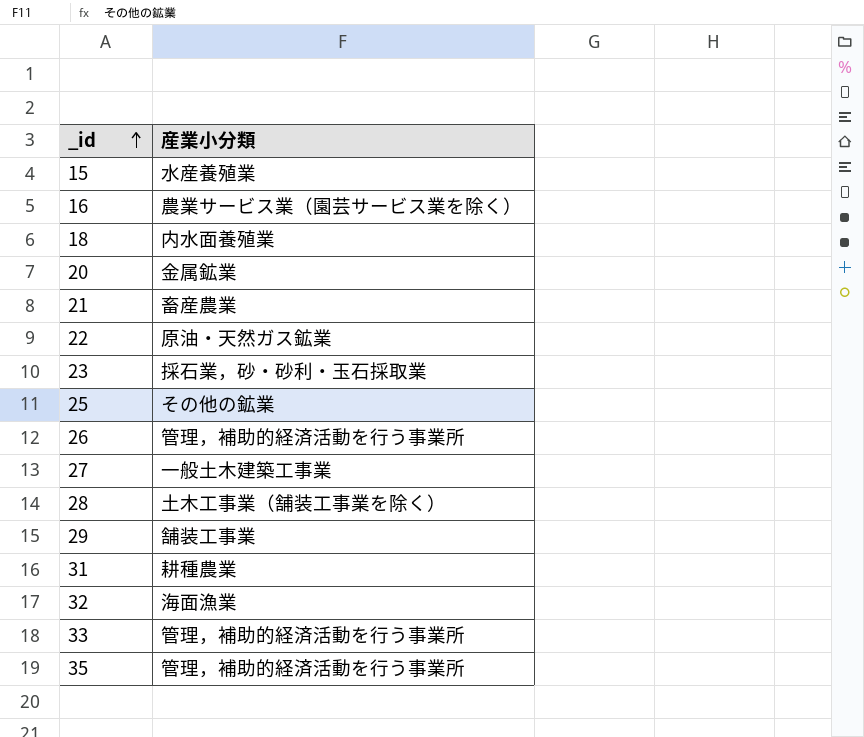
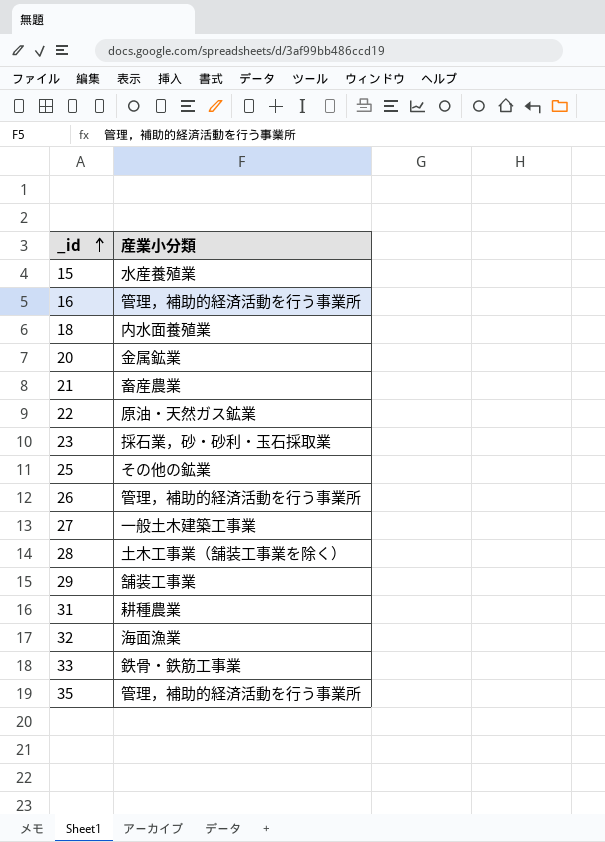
16 | 産業小分類: 農業サービス業（園芸サービス業を除く） -> 管理，補助的経済活動を行う事業所
33 | 産業小分類: 管理，補助的経済活動を行う事業所 -> 鉄骨・鉄筋工事業

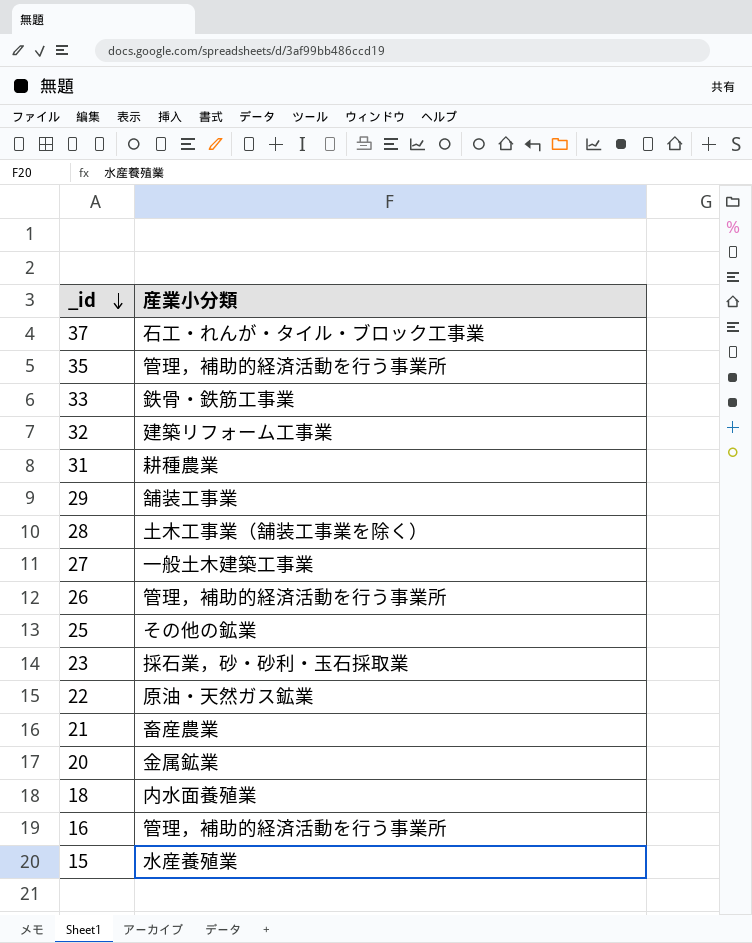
row order: _id ascending -> _id descending
row 37: none -> 石工・れんが・タイル・ブロック工事業
32 | 産業小分類: 海面漁業 -> 建築リフォーム工事業

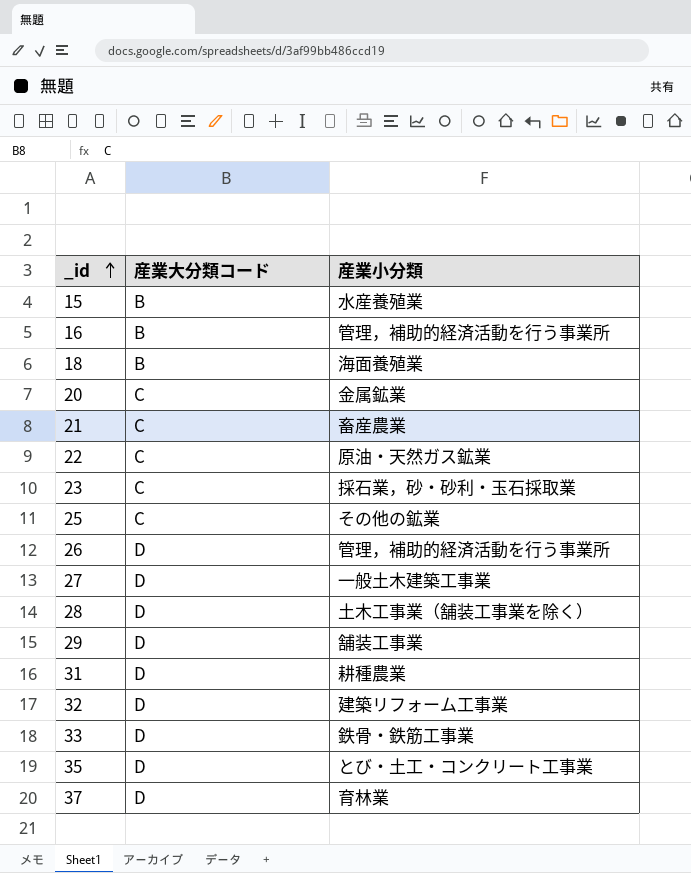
row order: _id descending -> _id ascending
column 産業大分類コード | position: none -> 2
18 | 産業小分類: 内水面養殖業 -> 海面養殖業
35 | 産業小分類: 管理，補助的経済活動を行う事業所 -> とび・土工・コンクリート工事業
37 | 産業小分類: 石工・れんが・タイル・ブロック工事業 -> 育林業

